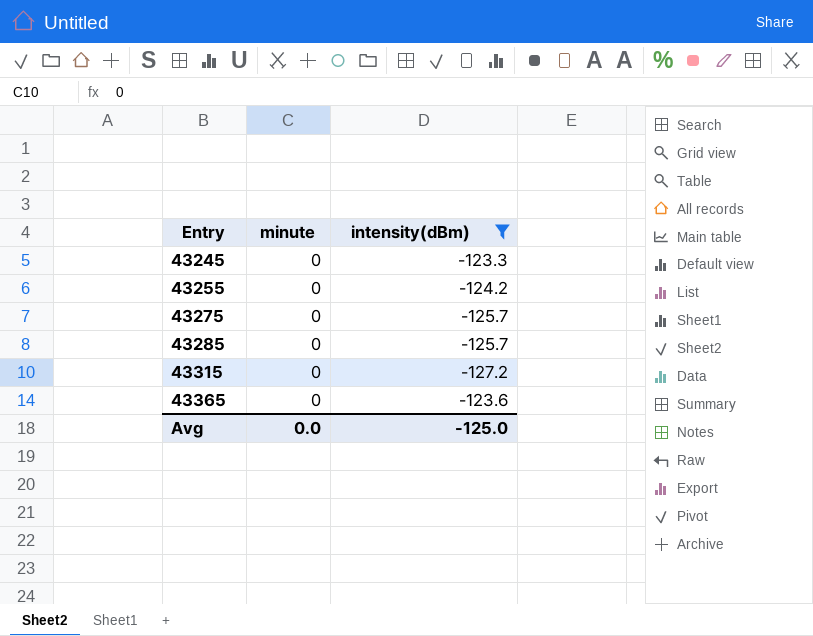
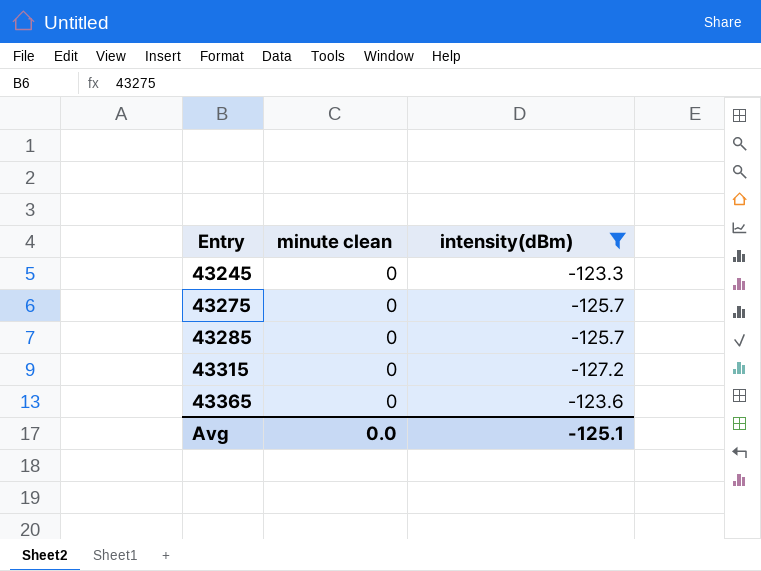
column name: minute -> minute clean
row 43255: 0 | -124.2 -> none
Avg | intensity(dBm): -125.0 -> -125.1

